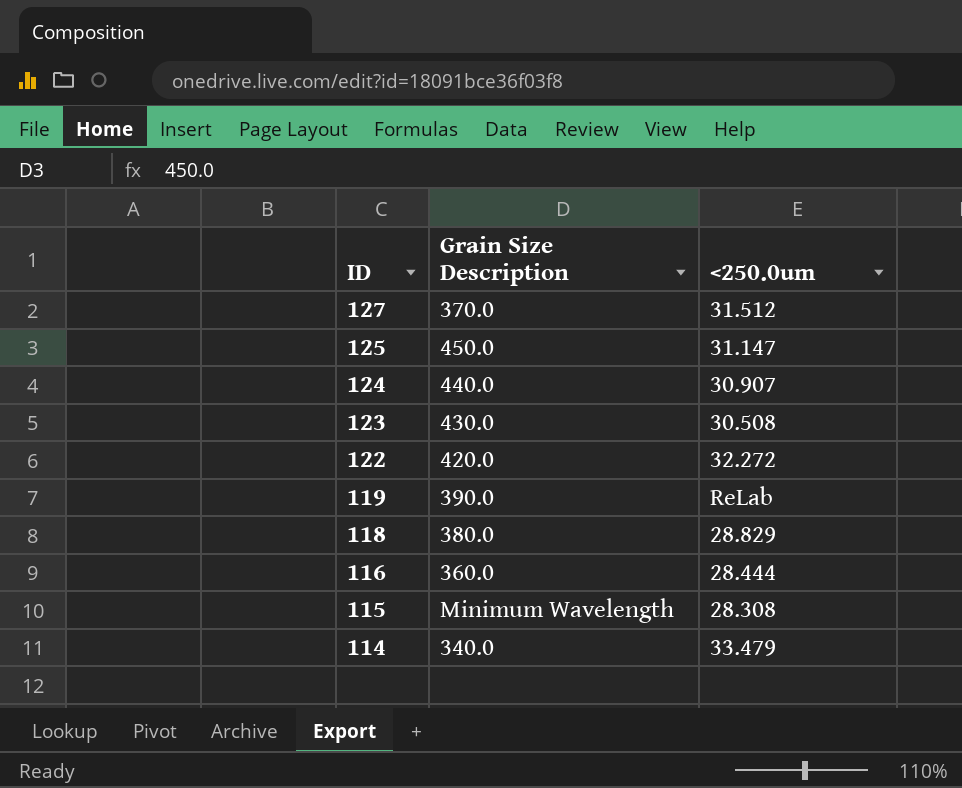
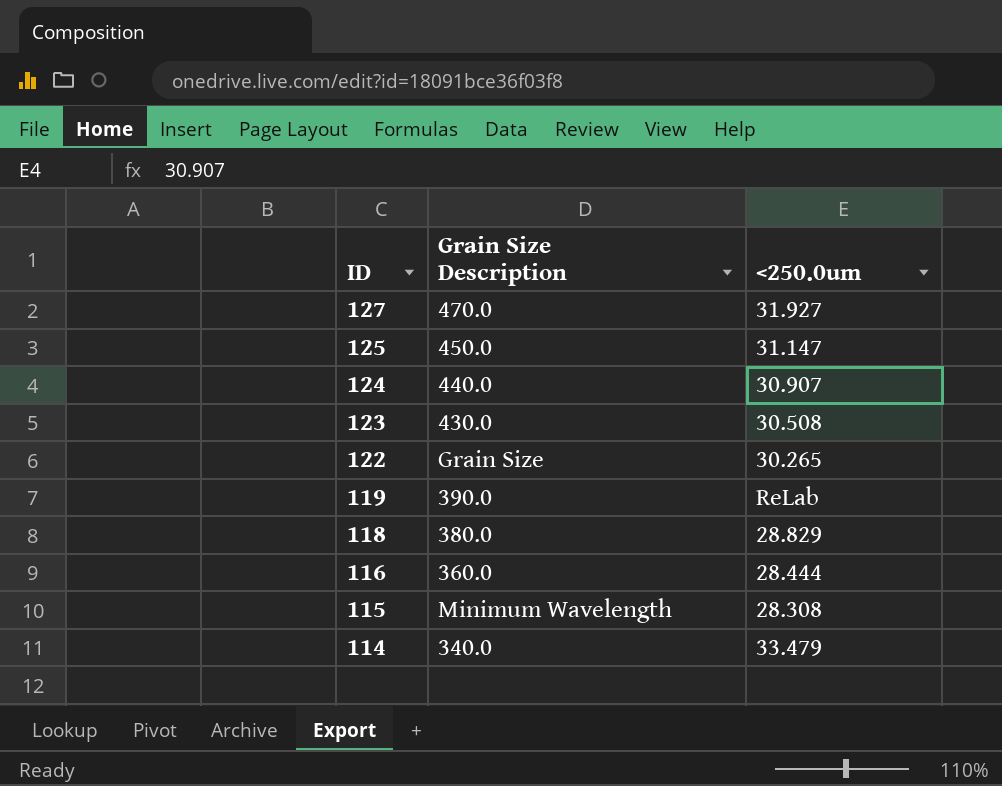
127 | Grain Size Description: 370.0 -> 470.0
127 | <250.0um: 31.512 -> 31.927
122 | Grain Size Description: 420.0 -> Grain Size
122 | <250.0um: 32.272 -> 30.265

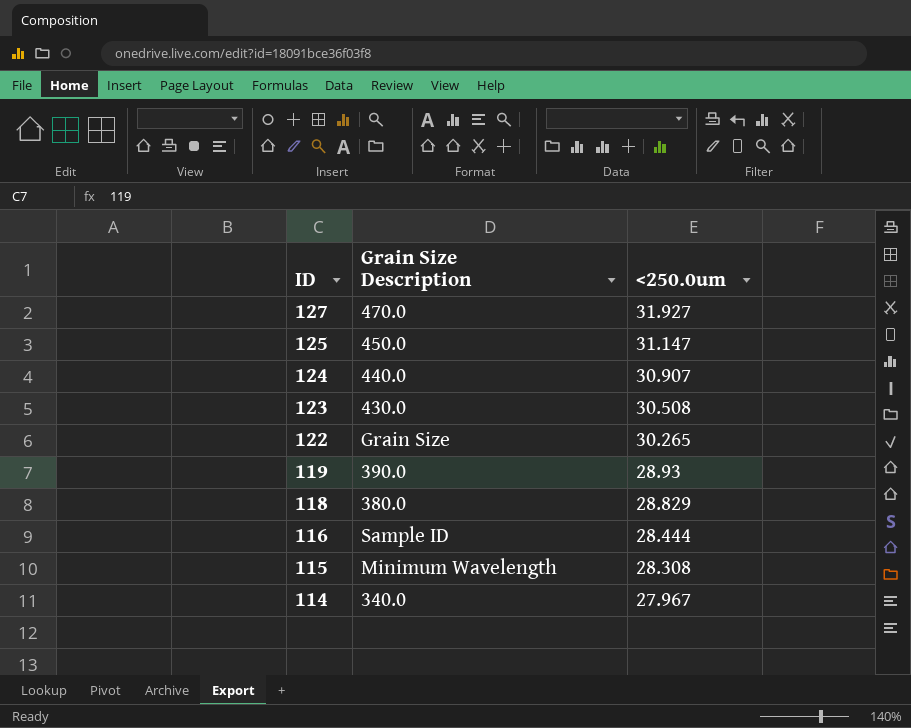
119 | <250.0um: ReLab -> 28.93
116 | Grain Size Description: 360.0 -> Sample ID
114 | <250.0um: 33.479 -> 27.967

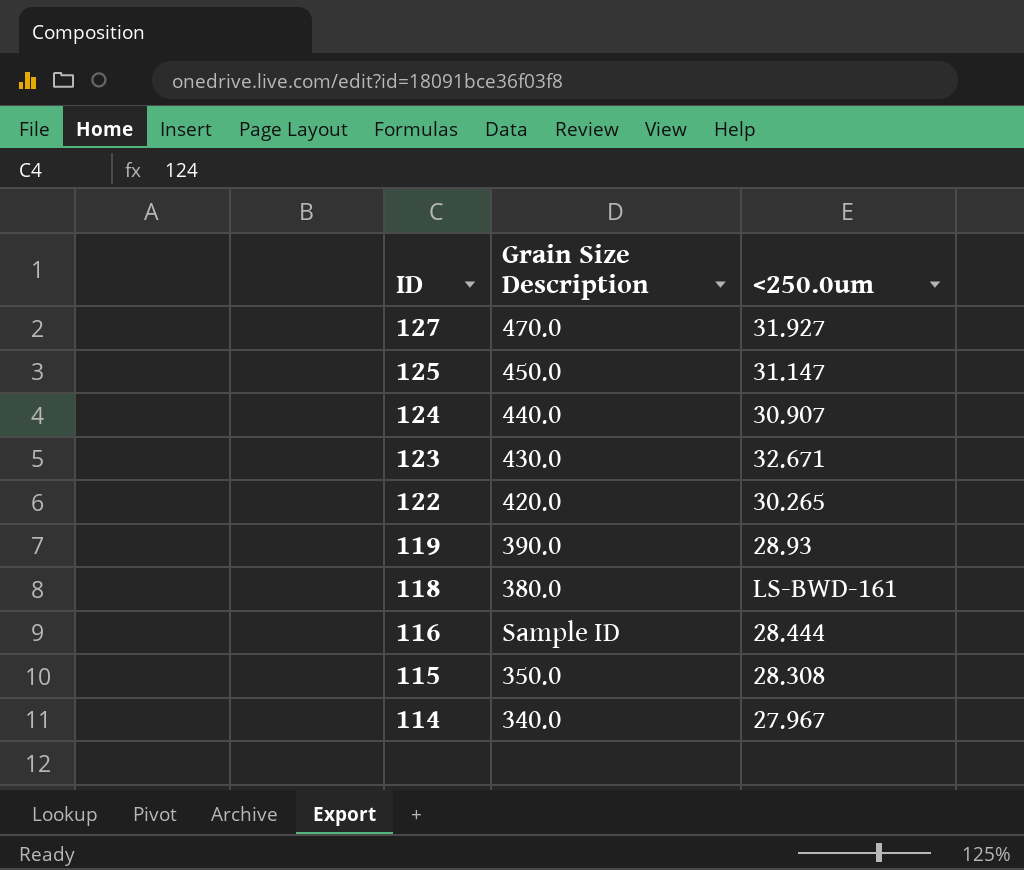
123 | <250.0um: 30.508 -> 32.671
122 | Grain Size Description: Grain Size -> 420.0
118 | <250.0um: 28.829 -> LS-BWD-161
115 | Grain Size Description: Minimum Wavelength -> 350.0

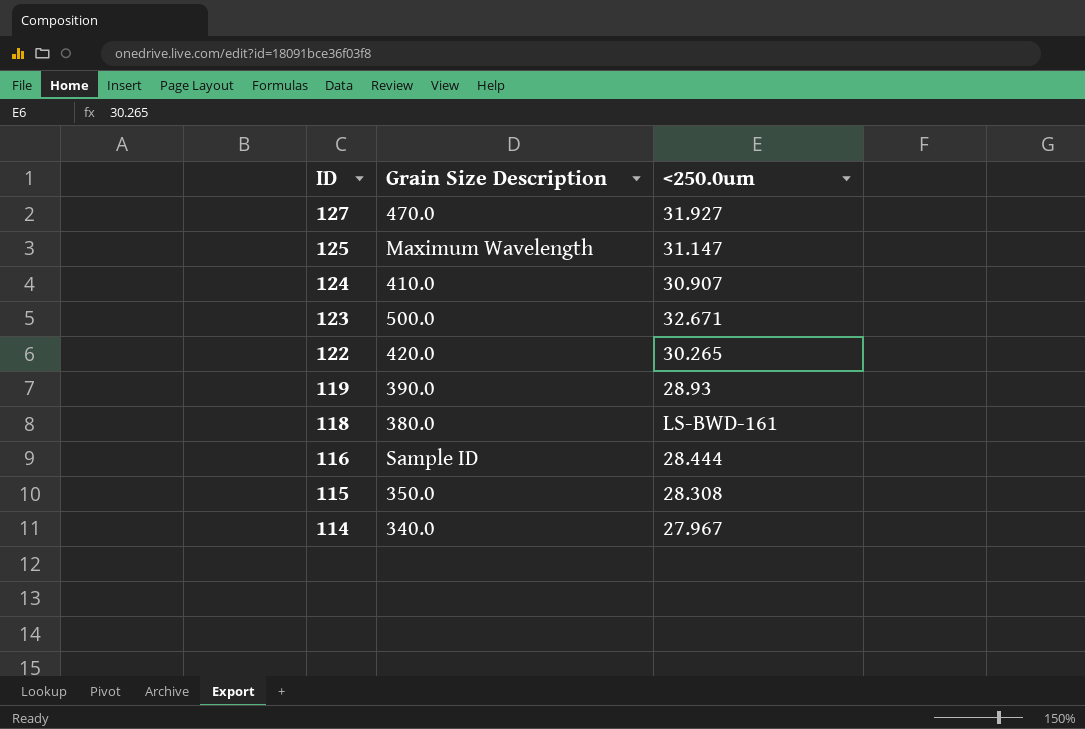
125 | Grain Size Description: 450.0 -> Maximum Wavelength
124 | Grain Size Description: 440.0 -> 410.0
123 | Grain Size Description: 430.0 -> 500.0

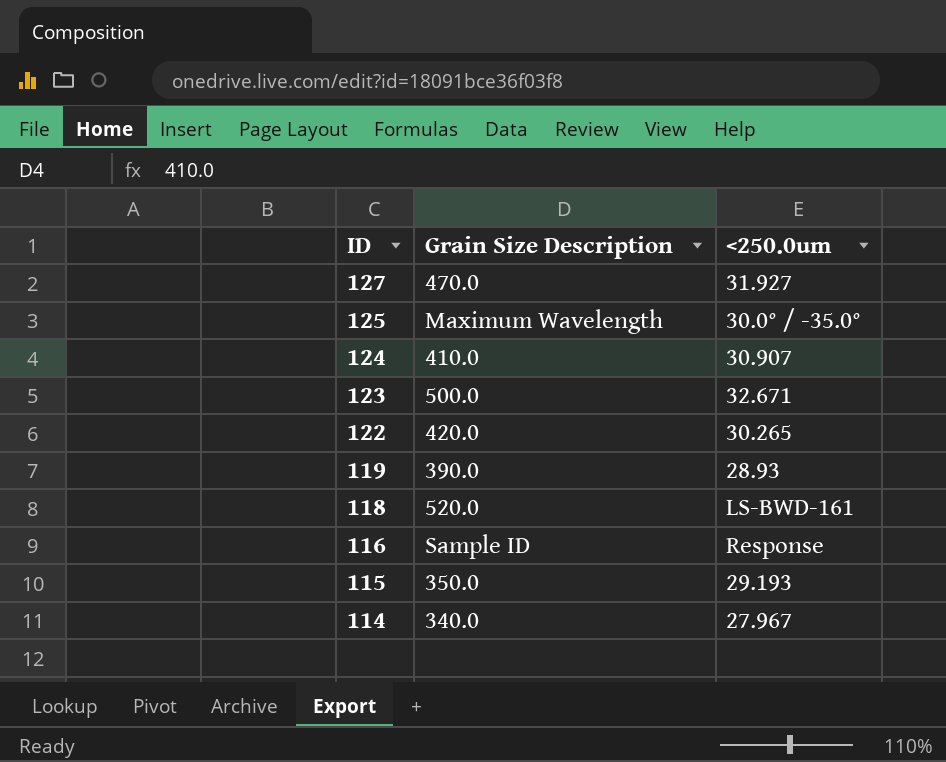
125 | <250.0um: 31.147 -> 30.0° / -35.0°
118 | Grain Size Description: 380.0 -> 520.0
116 | <250.0um: 28.444 -> Response
115 | <250.0um: 28.308 -> 29.193

